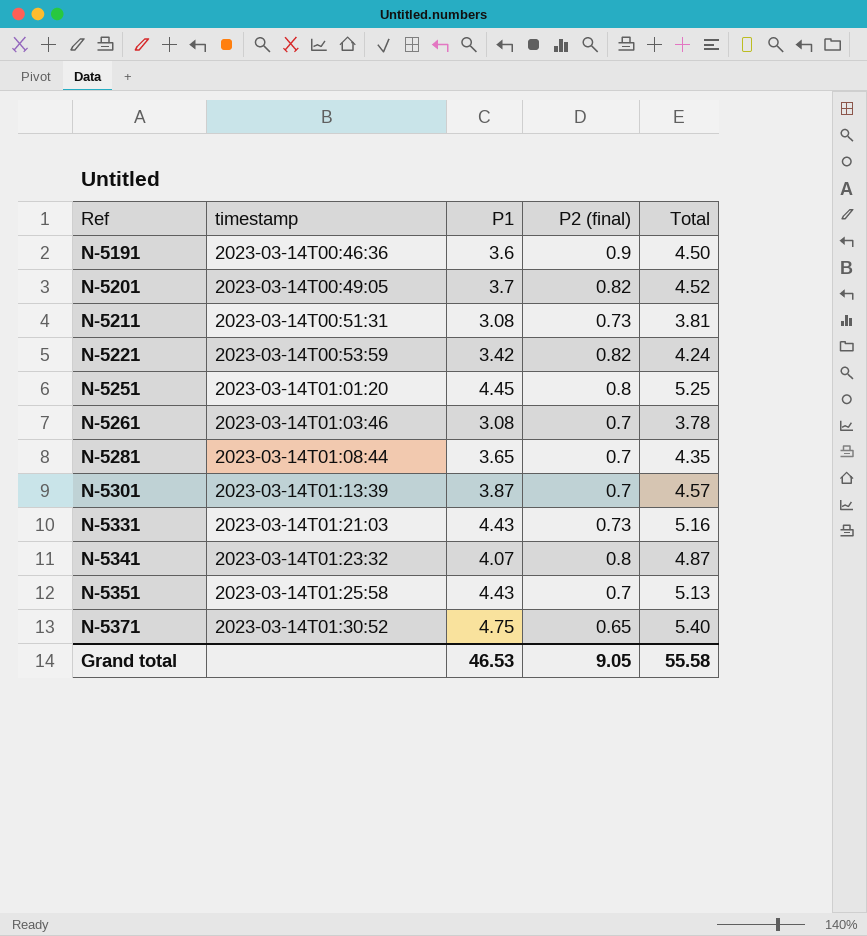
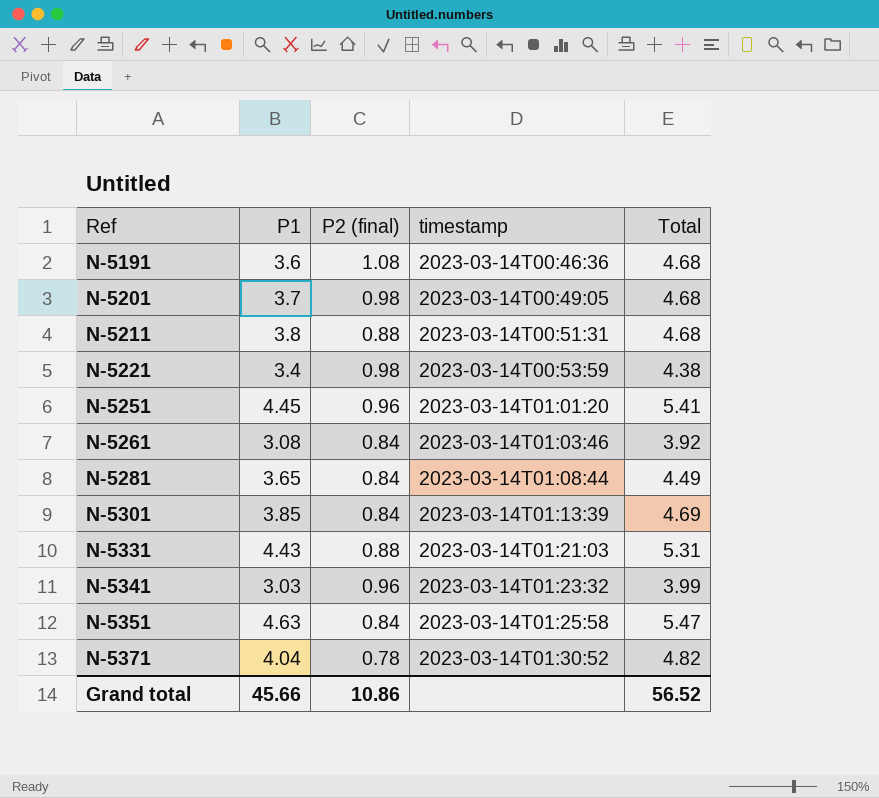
column timestamp | position: 2 -> 4
N-5191 | P2 (final): 0.9 -> 1.08
N-5191 | Total: 4.50 -> 4.68
N-5201 | P2 (final): 0.82 -> 0.98
N-5201 | Total: 4.52 -> 4.68
N-5211 | P1: 3.08 -> 3.8
N-5211 | P2 (final): 0.73 -> 0.88
N-5211 | Total: 3.81 -> 4.68
N-5221 | P1: 3.42 -> 3.4
N-5221 | P2 (final): 0.82 -> 0.98
N-5221 | Total: 4.24 -> 4.38
N-5251 | P2 (final): 0.8 -> 0.96
N-5251 | Total: 5.25 -> 5.41
N-5261 | P2 (final): 0.7 -> 0.84
N-5261 | Total: 3.78 -> 3.92
N-5281 | P2 (final): 0.7 -> 0.84
N-5281 | Total: 4.35 -> 4.49
N-5301 | P1: 3.87 -> 3.85
N-5301 | P2 (final): 0.7 -> 0.84
N-5301 | Total: 4.57 -> 4.69
N-5331 | P2 (final): 0.73 -> 0.88
N-5331 | Total: 5.16 -> 5.31
N-5341 | P1: 4.07 -> 3.03
N-5341 | P2 (final): 0.8 -> 0.96
N-5341 | Total: 4.87 -> 3.99
N-5351 | P1: 4.43 -> 4.63
N-5351 | P2 (final): 0.7 -> 0.84
N-5351 | Total: 5.13 -> 5.47
N-5371 | P1: 4.75 -> 4.04
N-5371 | P2 (final): 0.65 -> 0.78
N-5371 | Total: 5.40 -> 4.82
Grand total | P1: 46.53 -> 45.66
Grand total | P2 (final): 9.05 -> 10.86
Grand total | Total: 55.58 -> 56.52

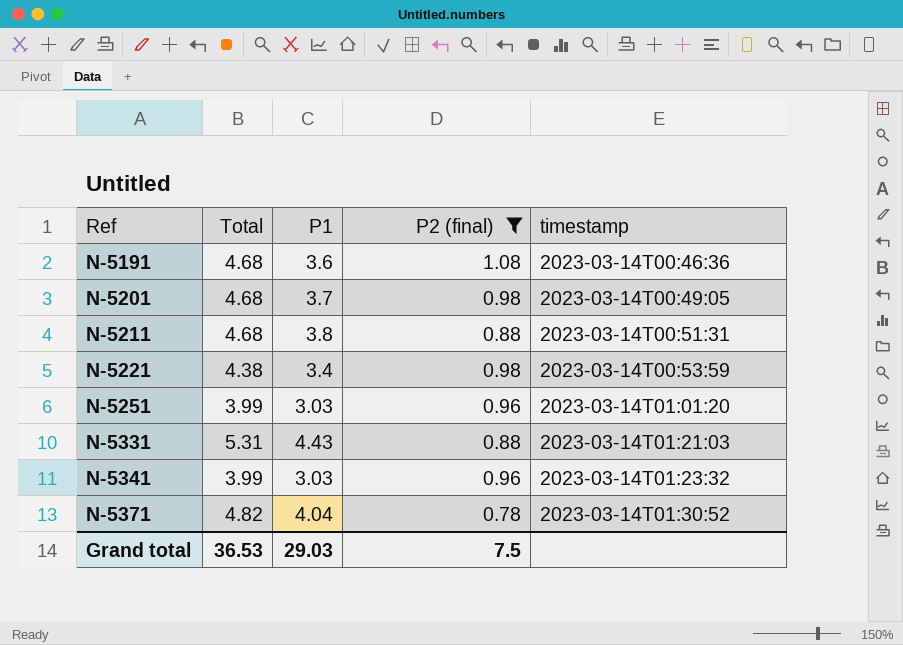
filter: none -> P2 (final) != 0.84
column Total | position: 5 -> 2
N-5251 | Total: 5.41 -> 3.99
N-5251 | P1: 4.45 -> 3.03
Grand total | Total: 56.52 -> 36.53
Grand total | P1: 45.66 -> 29.03
Grand total | P2 (final): 10.86 -> 7.5

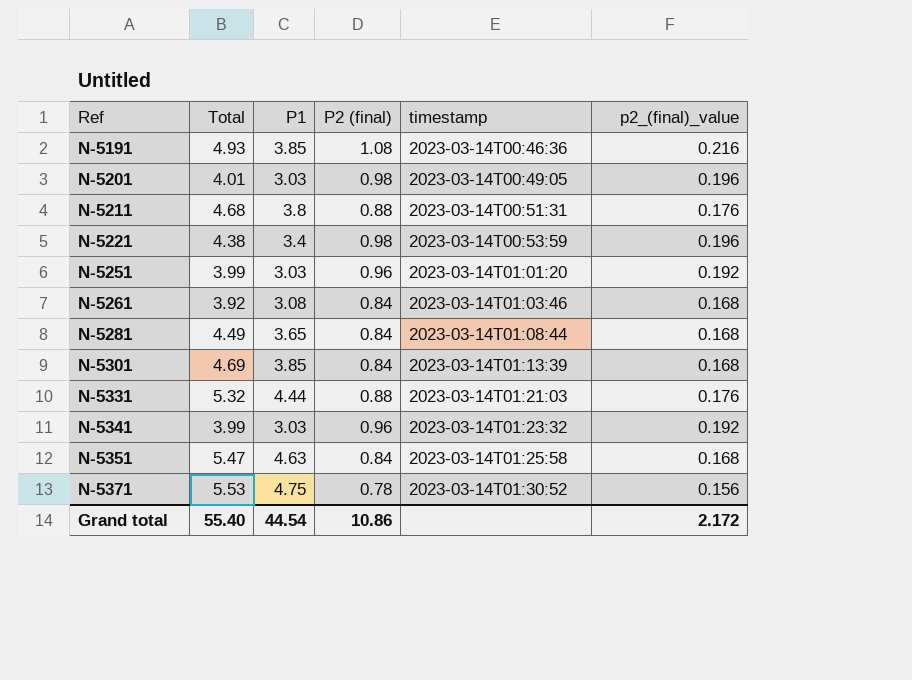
filter: P2 (final) != 0.84 -> none
column p2_(final)_value | formula: none -> [P2 (final)] * 0.2
N-5191 | Total: 4.68 -> 4.93
N-5191 | P1: 3.6 -> 3.85
N-5201 | Total: 4.68 -> 4.01
N-5201 | P1: 3.7 -> 3.03
N-5331 | Total: 5.31 -> 5.32
N-5331 | P1: 4.43 -> 4.44
N-5371 | Total: 4.82 -> 5.53
N-5371 | P1: 4.04 -> 4.75
Grand total | Total: 36.53 -> 55.40
Grand total | P1: 29.03 -> 44.54
Grand total | P2 (final): 7.5 -> 10.86

